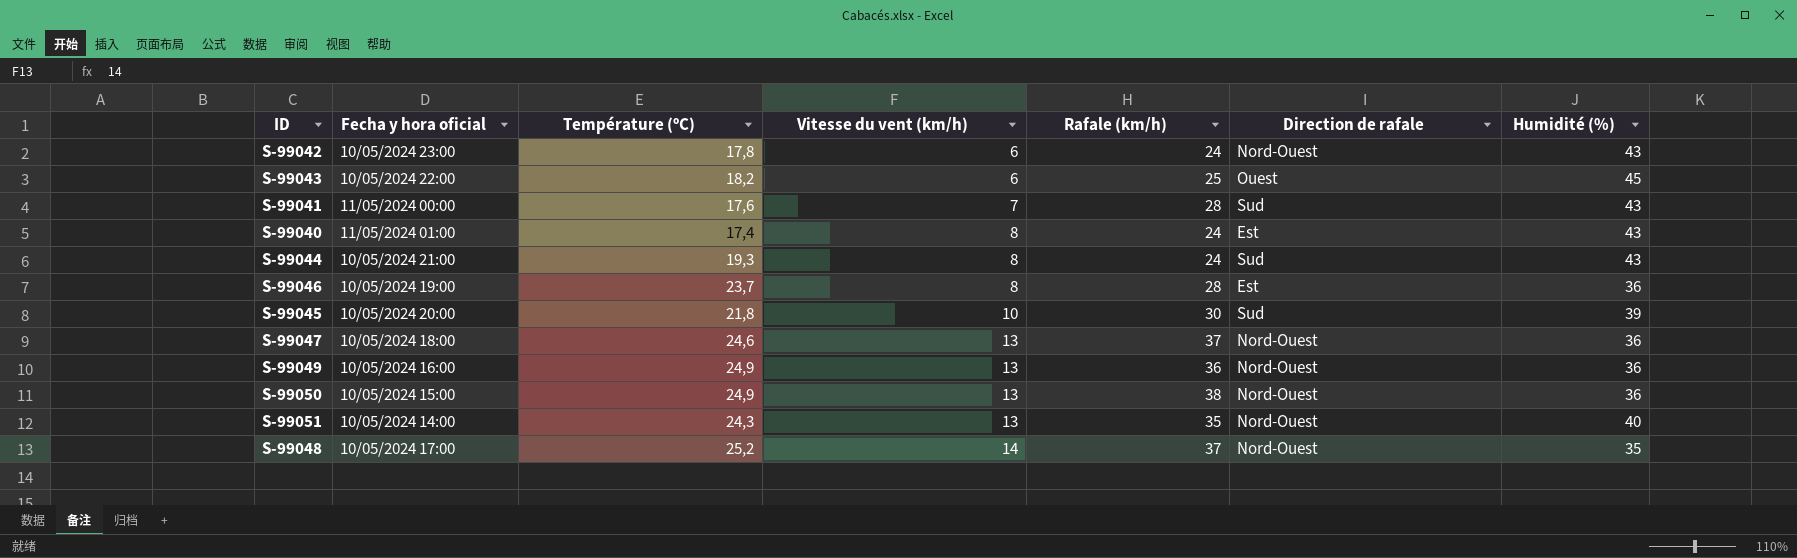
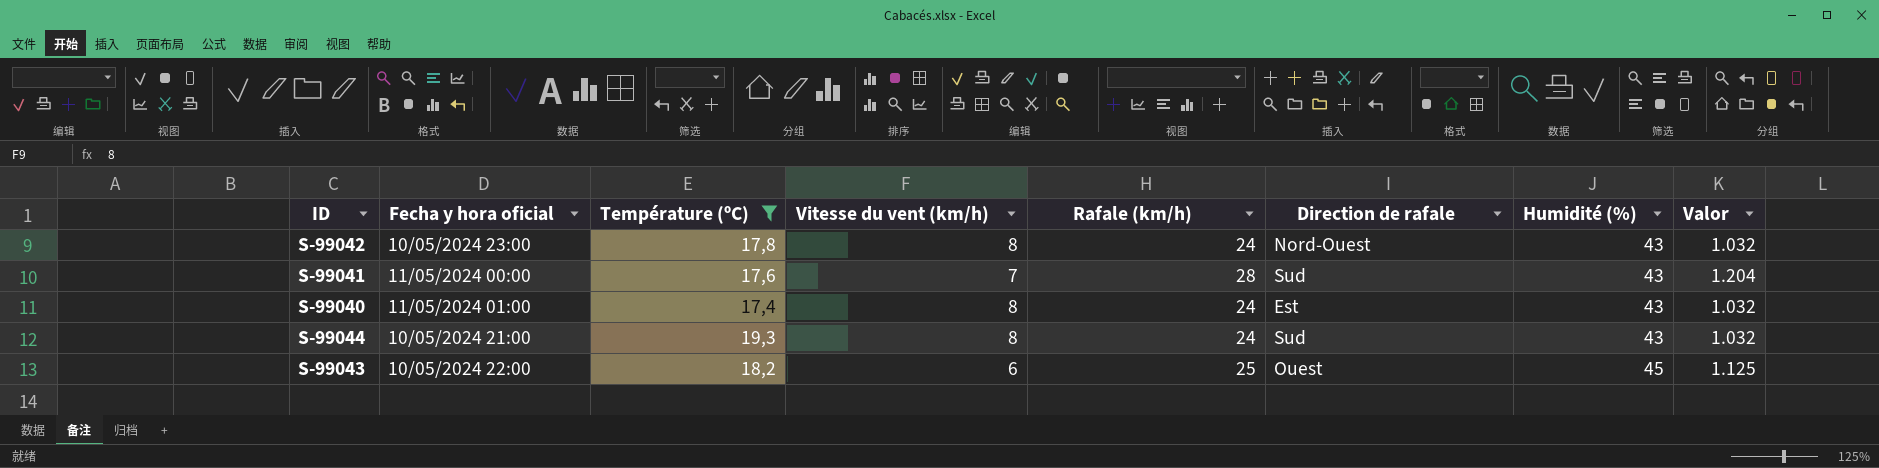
filter: none -> Température (ºC) <= 19,3
row order: Vitesse du vent (km/h) ascending -> Humidité (%) ascending
column Valor | formula: none -> [Rafale (km/h)] * [Humidité (%)]
S-99042 | Vitesse du vent (km/h): 6 -> 8

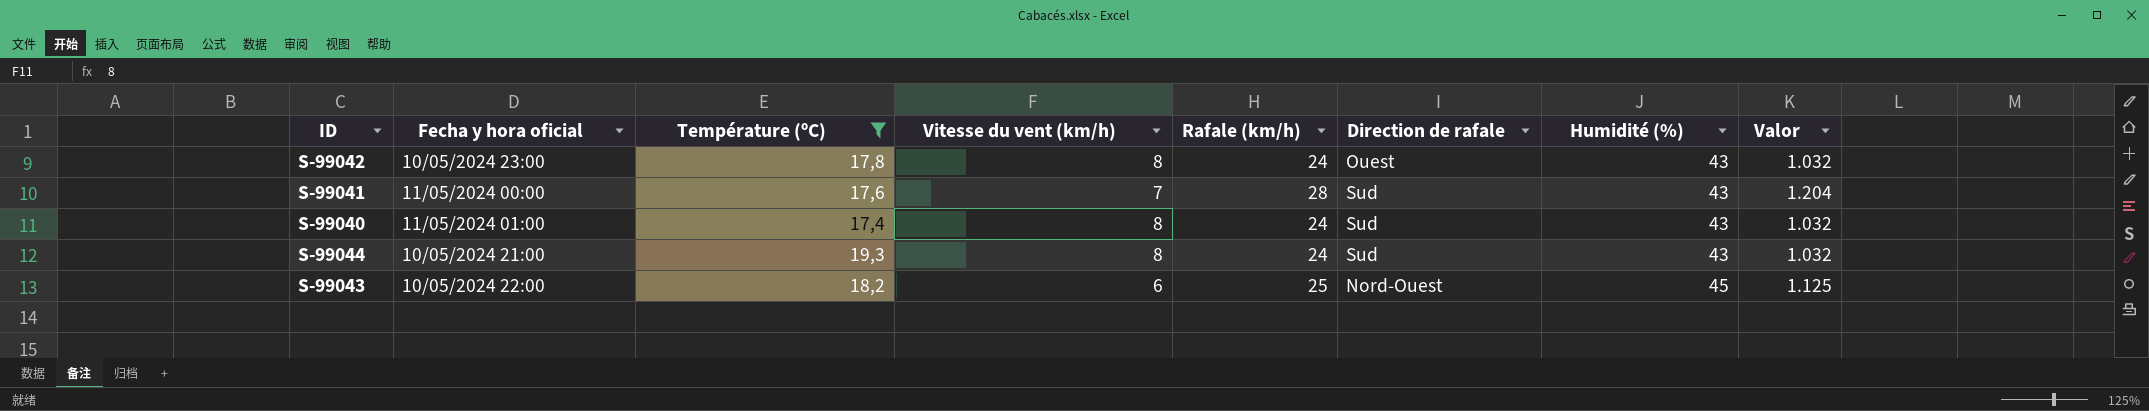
S-99042 | Direction de rafale: Nord-Ouest -> Ouest
S-99040 | Direction de rafale: Est -> Sud
S-99043 | Direction de rafale: Ouest -> Nord-Ouest

